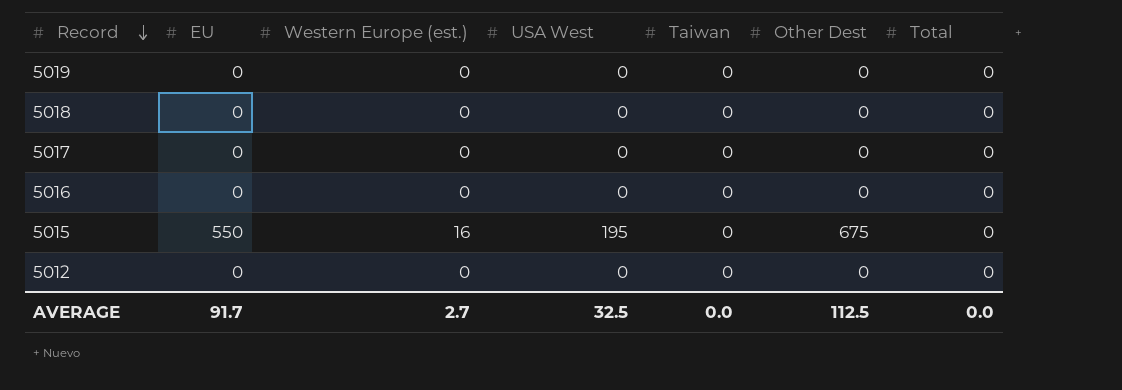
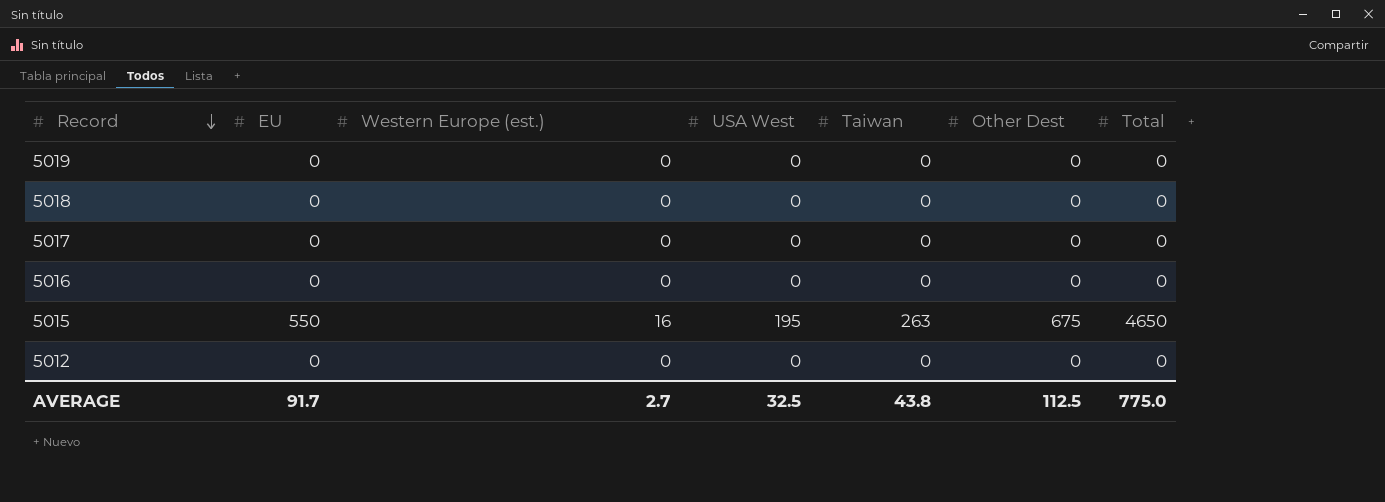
5015 | Taiwan: 0 -> 263
5015 | Total: 0 -> 4650
AVERAGE | Taiwan: 0.0 -> 43.8
AVERAGE | Total: 0.0 -> 775.0

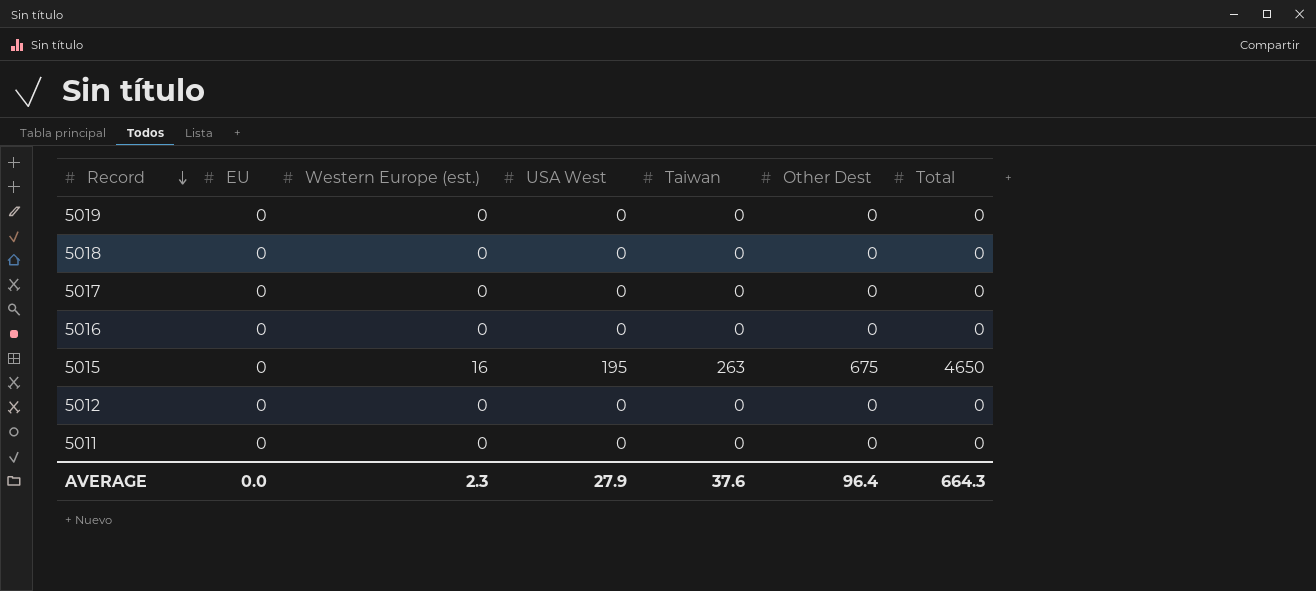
5015 | EU: 550 -> 0
row 5011: none -> 0 | 0 | 0 | 0 | 0 | 0
AVERAGE | EU: 91.7 -> 0.0
AVERAGE | Western Europe (est.): 2.7 -> 2.3
AVERAGE | USA West: 32.5 -> 27.9
AVERAGE | Taiwan: 43.8 -> 37.6
AVERAGE | Other Dest: 112.5 -> 96.4
AVERAGE | Total: 775.0 -> 664.3

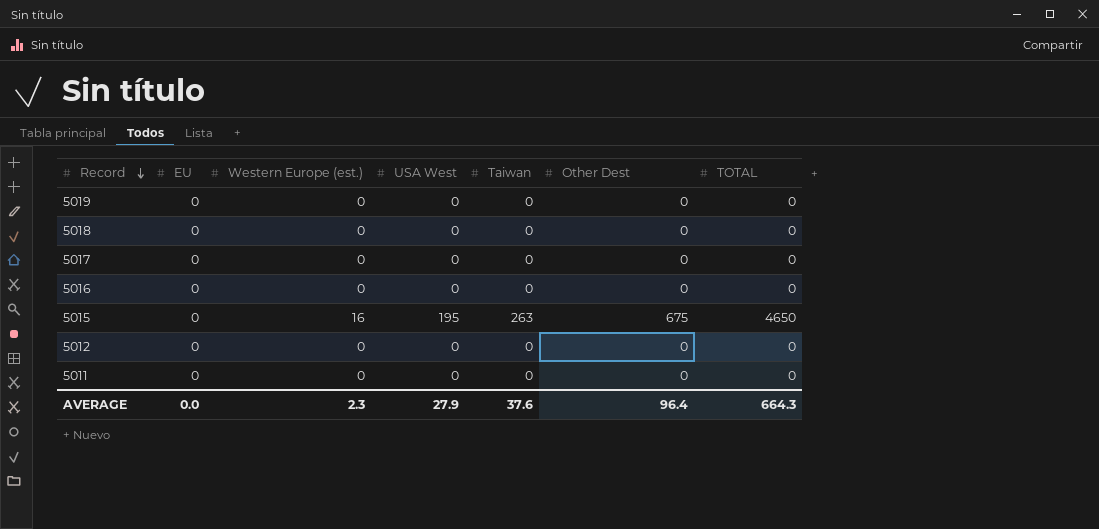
column name: Total -> TOTAL

